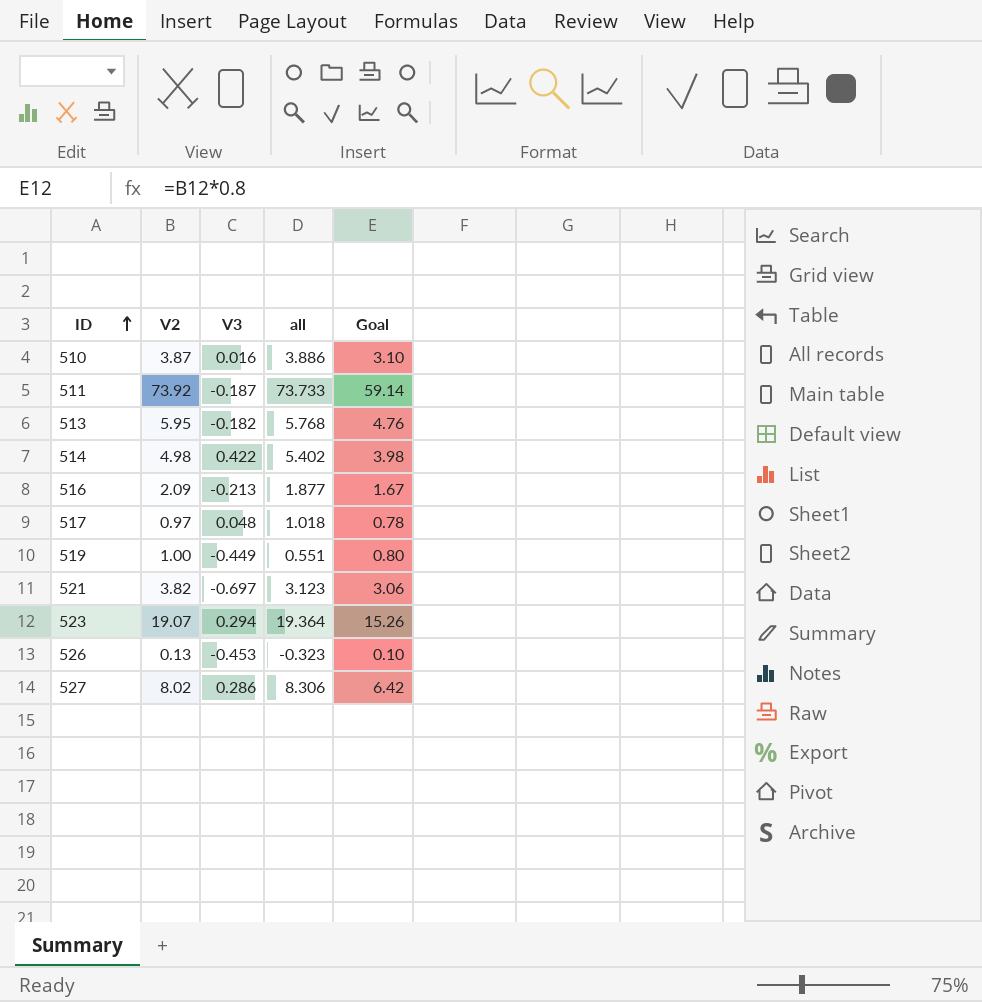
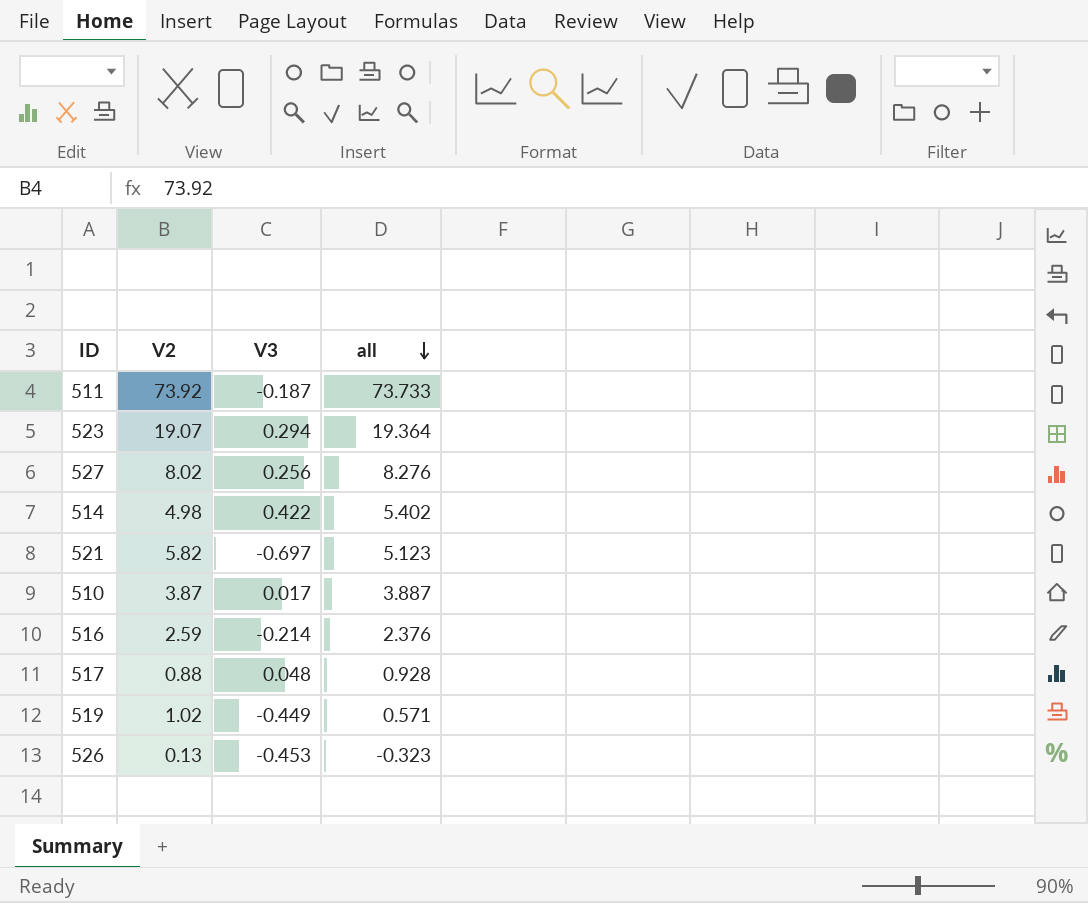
row order: ID ascending -> all descending
column Goal | formula: [V2] * 0.8 -> none
row 513: 5.95 | -0.182 | 5.768 | 4.76 -> none
527 | V3: 0.286 -> 0.256
527 | all: 8.306 -> 8.276
521 | V2: 3.82 -> 5.82
521 | all: 3.123 -> 5.123
510 | V3: 0.016 -> 0.017
510 | all: 3.886 -> 3.887
516 | V2: 2.09 -> 2.59
516 | V3: -0.213 -> -0.214
516 | all: 1.877 -> 2.376
517 | V2: 0.97 -> 0.88
517 | all: 1.018 -> 0.928
519 | V2: 1.00 -> 1.02
519 | all: 0.551 -> 0.571

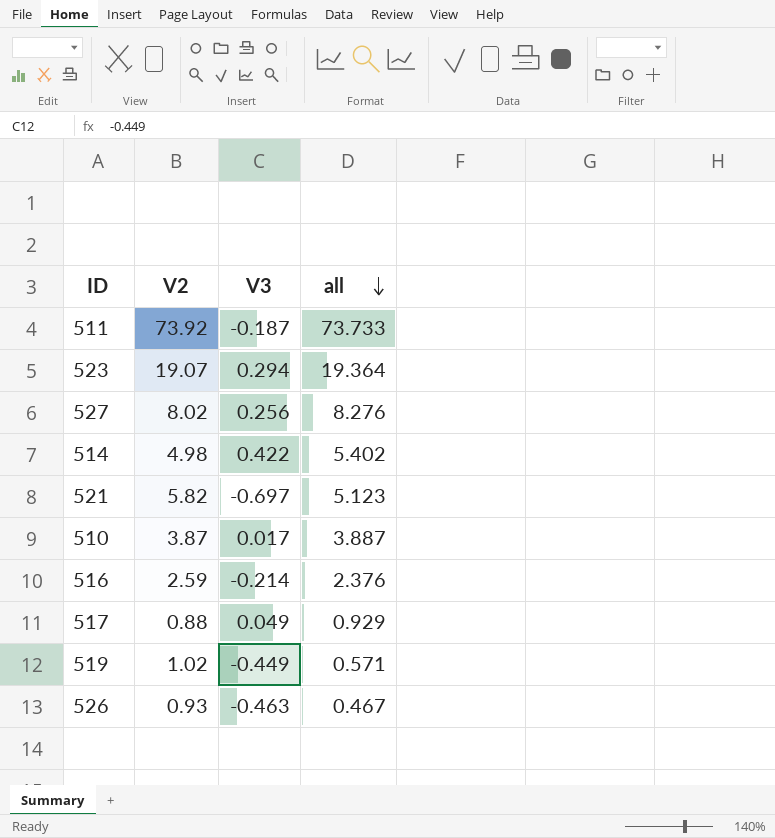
517 | V3: 0.048 -> 0.049
517 | all: 0.928 -> 0.929
526 | V2: 0.13 -> 0.93
526 | V3: -0.453 -> -0.463
526 | all: -0.323 -> 0.467

